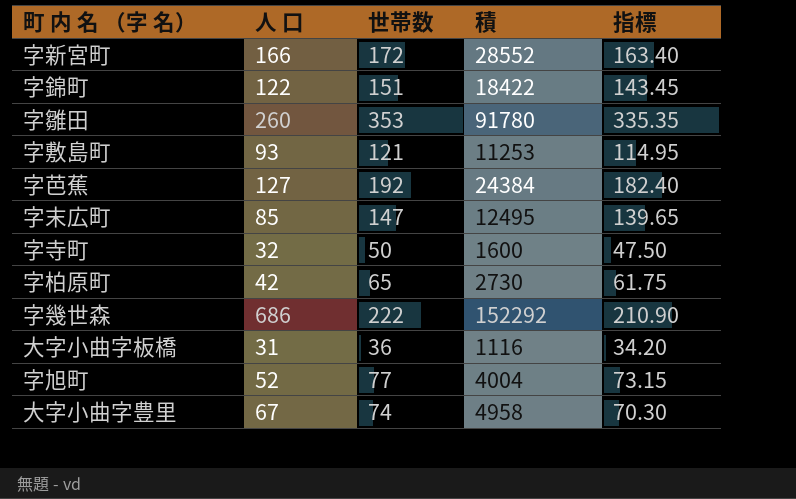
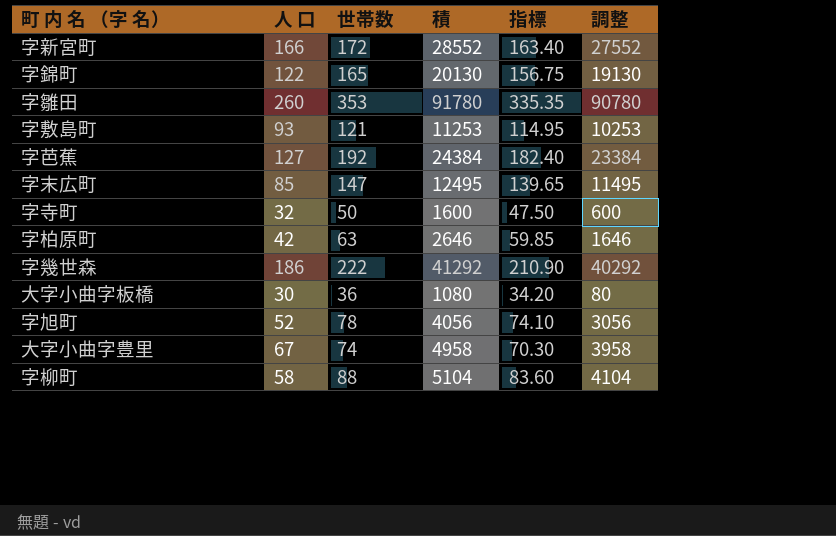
column 調整 | formula: none -> [積] - 1000
字錦町 | 世帯数: 151 -> 165
字錦町 | 積: 18422 -> 20130
字錦町 | 指標: 143.45 -> 156.75
字柏原町 | 世帯数: 65 -> 63
字柏原町 | 積: 2730 -> 2646
字柏原町 | 指標: 61.75 -> 59.85
字幾世森 | 人 口: 686 -> 186
字幾世森 | 積: 152292 -> 41292
大字小曲字板橋 | 人 口: 31 -> 30
大字小曲字板橋 | 積: 1116 -> 1080
字旭町 | 世帯数: 77 -> 78
字旭町 | 積: 4004 -> 4056
字旭町 | 指標: 73.15 -> 74.10
row 字柳町: none -> 58 | 88 | 5104 | 83.60 | 4104

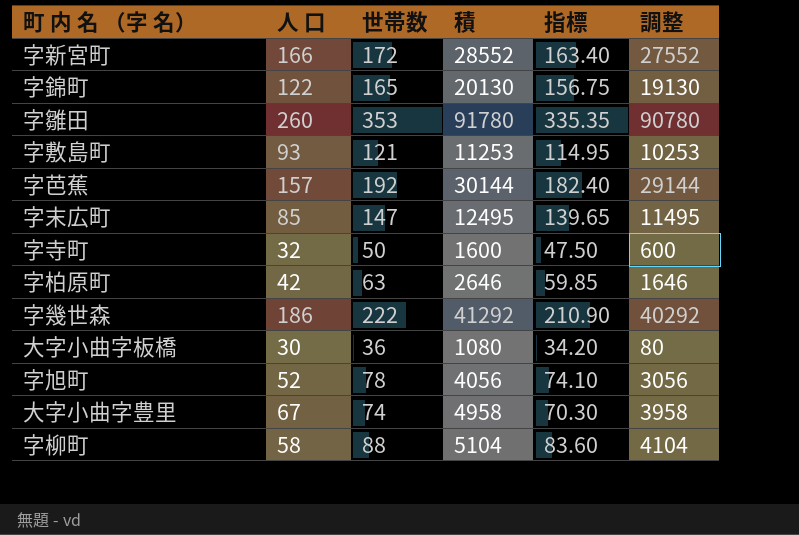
字芭蕉 | 人 口: 127 -> 157
字芭蕉 | 積: 24384 -> 30144
字芭蕉 | 調整: 23384 -> 29144

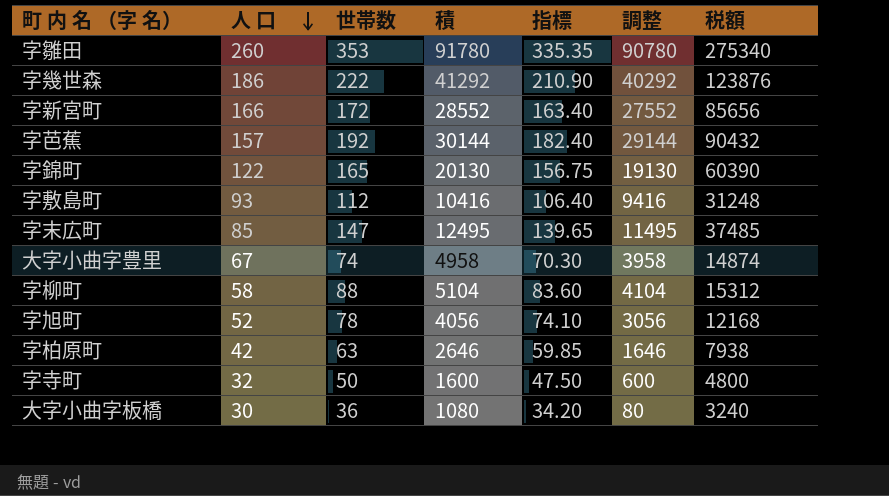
row order: none -> 人 口 descending
column 税額 | formula: none -> [積] * 3
字敷島町 | 世帯数: 121 -> 112
字敷島町 | 積: 11253 -> 10416
字敷島町 | 指標: 114.95 -> 106.40
字敷島町 | 調整: 10253 -> 9416

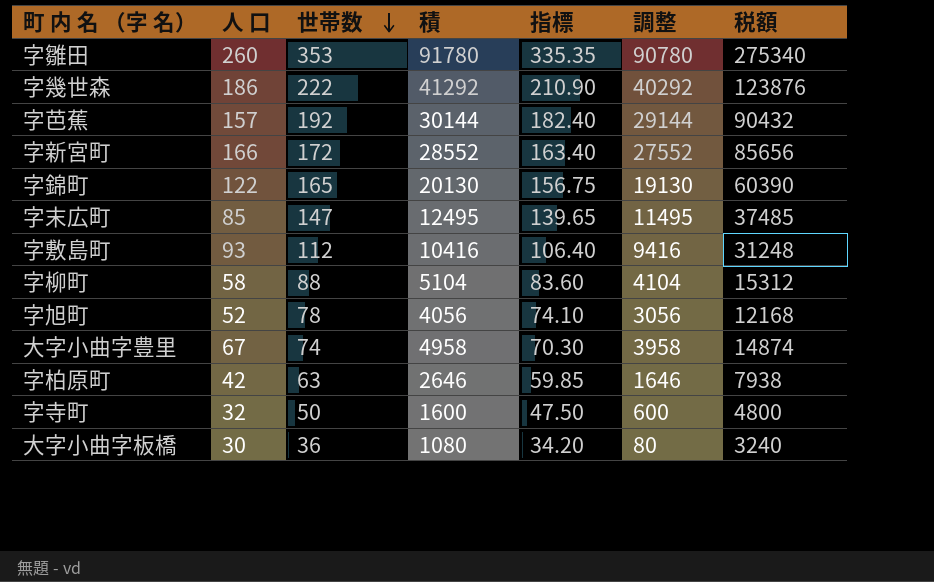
row order: 人 口 descending -> 世帯数 descending

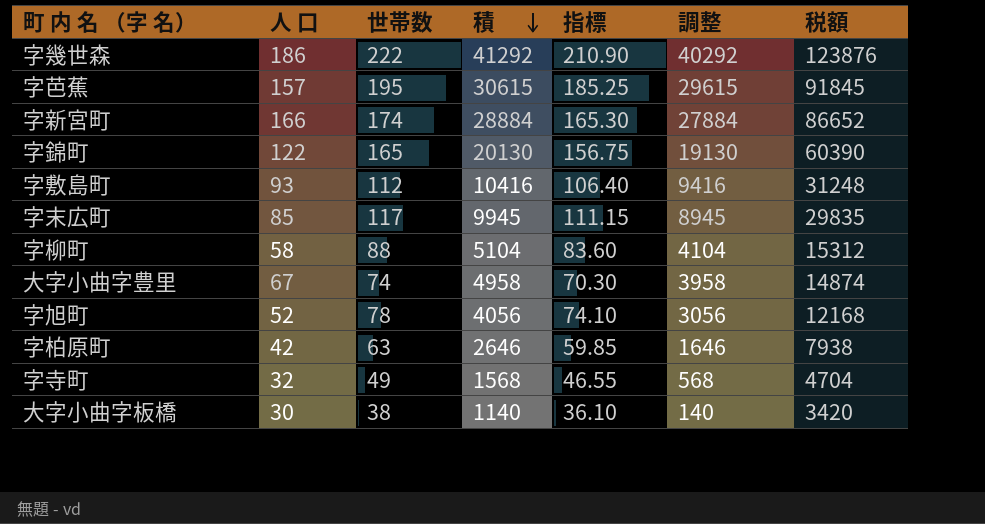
row order: 世帯数 descending -> 積 descending
row 字雛田: 260 | 353 | 91780 | 335.35 | 90780 | 275340 -> none
字芭蕉 | 世帯数: 192 -> 195
字芭蕉 | 積: 30144 -> 30615
字芭蕉 | 指標: 182.40 -> 185.25
字芭蕉 | 調整: 29144 -> 29615
字芭蕉 | 税額: 90432 -> 91845
字新宮町 | 世帯数: 172 -> 174
字新宮町 | 積: 28552 -> 28884
字新宮町 | 指標: 163.40 -> 165.30
字新宮町 | 調整: 27552 -> 27884
字新宮町 | 税額: 85656 -> 86652
字末広町 | 世帯数: 147 -> 117
字末広町 | 積: 12495 -> 9945
字末広町 | 指標: 139.65 -> 111.15
字末広町 | 調整: 11495 -> 8945
字末広町 | 税額: 37485 -> 29835
字寺町 | 世帯数: 50 -> 49
字寺町 | 積: 1600 -> 1568
字寺町 | 指標: 47.50 -> 46.55
字寺町 | 調整: 600 -> 568
字寺町 | 税額: 4800 -> 4704
大字小曲字板橋 | 世帯数: 36 -> 38
大字小曲字板橋 | 積: 1080 -> 1140
大字小曲字板橋 | 指標: 34.20 -> 36.10
大字小曲字板橋 | 調整: 80 -> 140
大字小曲字板橋 | 税額: 3240 -> 3420

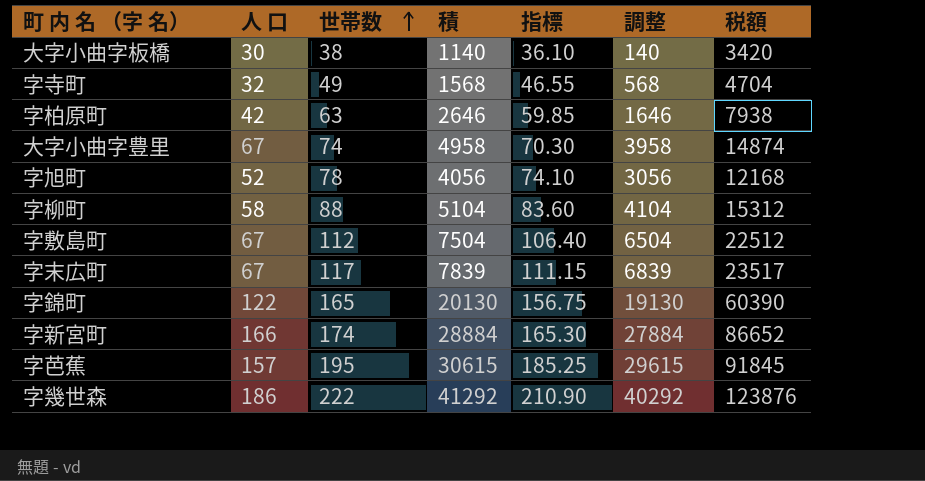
row order: 積 descending -> 世帯数 ascending
字敷島町 | 人 口: 93 -> 67
字敷島町 | 積: 10416 -> 7504
字敷島町 | 調整: 9416 -> 6504
字敷島町 | 税額: 31248 -> 22512
字末広町 | 人 口: 85 -> 67
字末広町 | 積: 9945 -> 7839
字末広町 | 調整: 8945 -> 6839
字末広町 | 税額: 29835 -> 23517

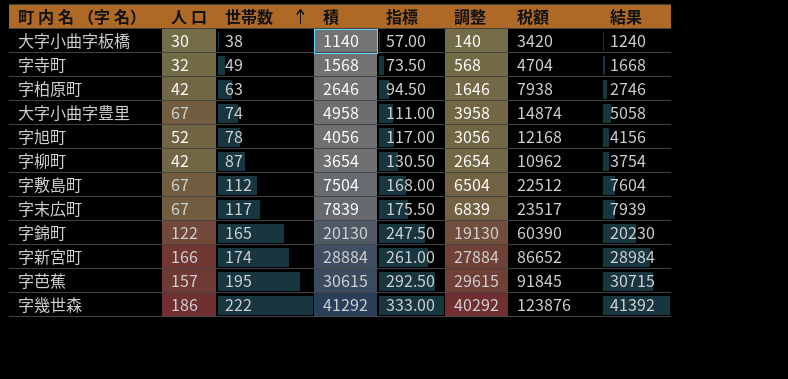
column 指標 | formula: [世帯数] * 0.95 -> [世帯数] * 1.5
column 結果 | formula: none -> [積] + 100
字柳町 | 人 口: 58 -> 42
字柳町 | 世帯数: 88 -> 87
字柳町 | 積: 5104 -> 3654
字柳町 | 調整: 4104 -> 2654
字柳町 | 税額: 15312 -> 10962

